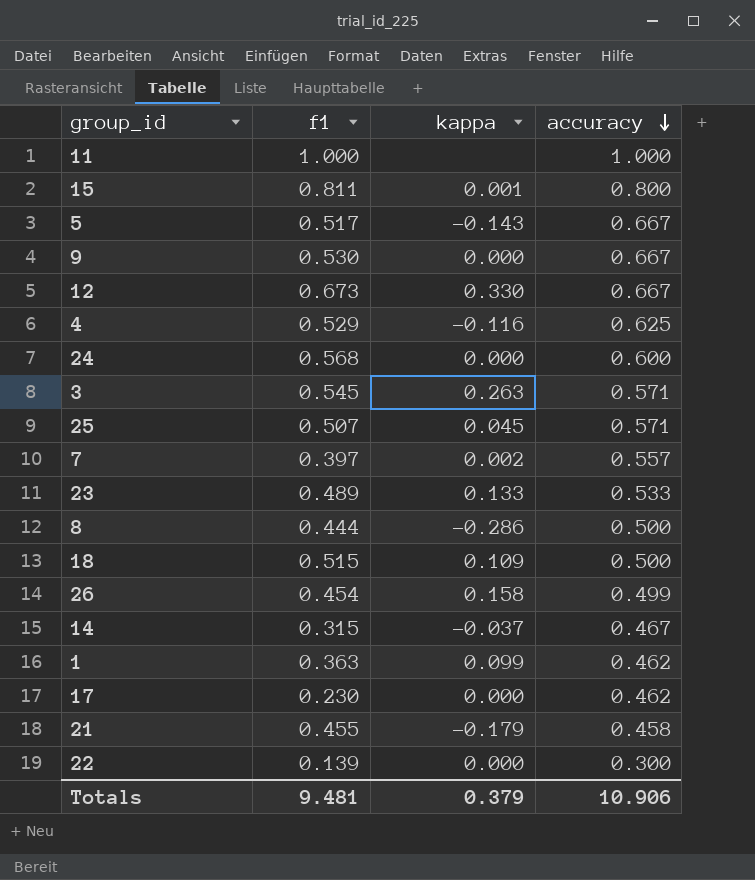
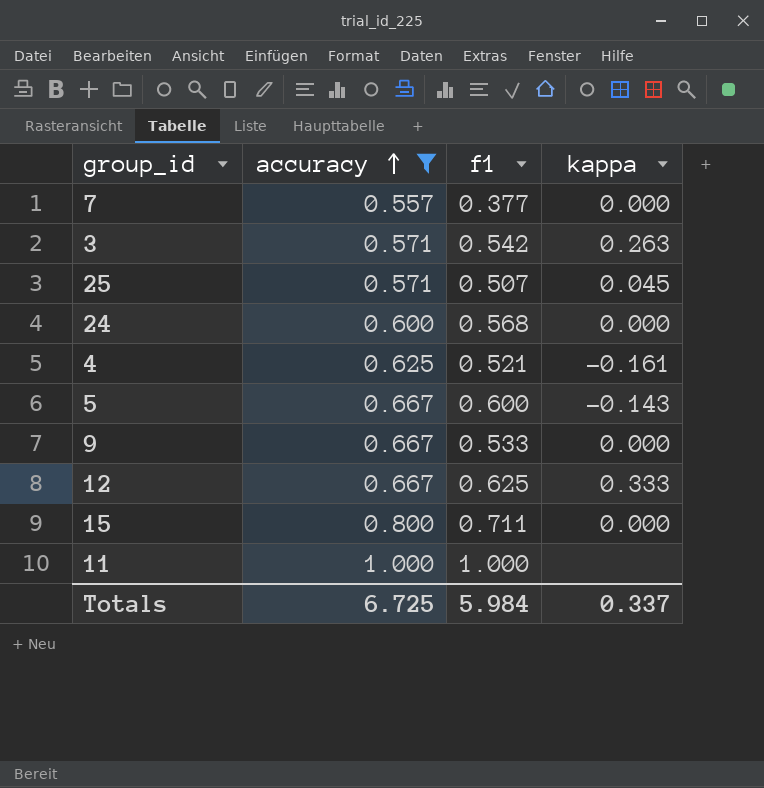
filter: none -> accuracy >= 0.557
row order: accuracy descending -> accuracy ascending
column accuracy | position: 4 -> 2
7 | f1: 0.397 -> 0.377
7 | kappa: 0.002 -> 0.000
3 | f1: 0.545 -> 0.542
4 | f1: 0.529 -> 0.521
4 | kappa: -0.116 -> -0.161
5 | f1: 0.517 -> 0.600
9 | f1: 0.530 -> 0.533
12 | f1: 0.673 -> 0.625
12 | kappa: 0.330 -> 0.333
15 | f1: 0.811 -> 0.711
15 | kappa: 0.001 -> 0.000
Totals | accuracy: 10.906 -> 6.725
Totals | f1: 9.481 -> 5.984
Totals | kappa: 0.379 -> 0.337

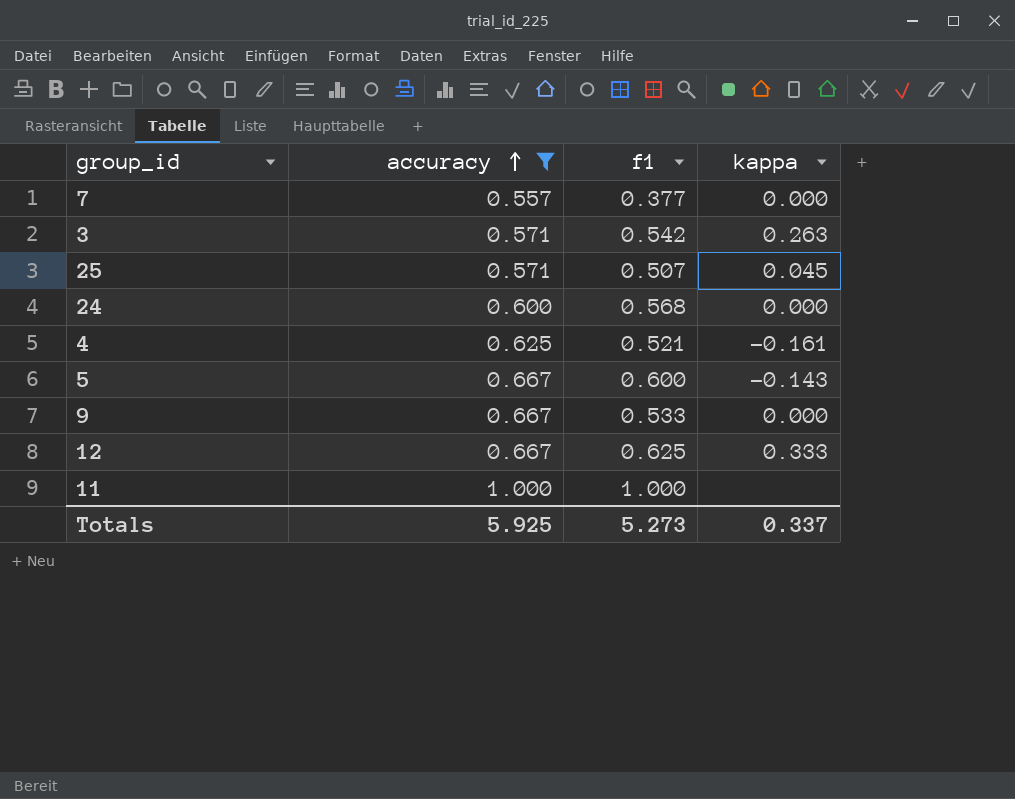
row 15: 0.800 | 0.711 | 0.000 -> none
Totals | accuracy: 6.725 -> 5.925
Totals | f1: 5.984 -> 5.273

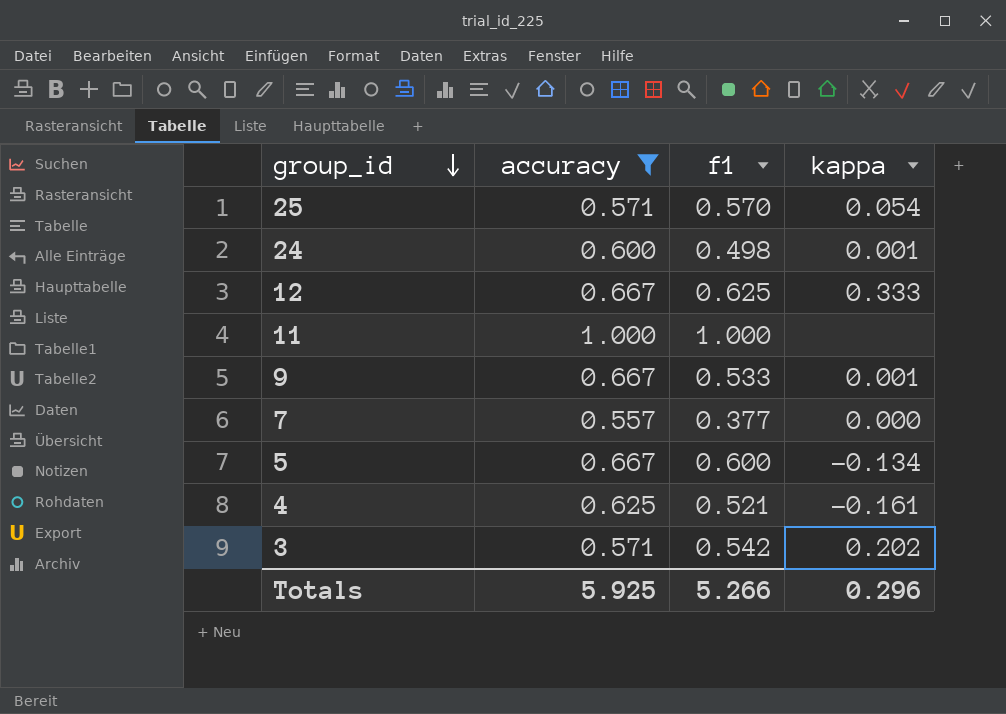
row order: accuracy ascending -> group_id descending
25 | f1: 0.507 -> 0.570
25 | kappa: 0.045 -> 0.054
24 | f1: 0.568 -> 0.498
24 | kappa: 0.000 -> 0.001
9 | kappa: 0.000 -> 0.001
5 | kappa: -0.143 -> -0.134
3 | kappa: 0.263 -> 0.202
Totals | f1: 5.273 -> 5.266
Totals | kappa: 0.337 -> 0.296

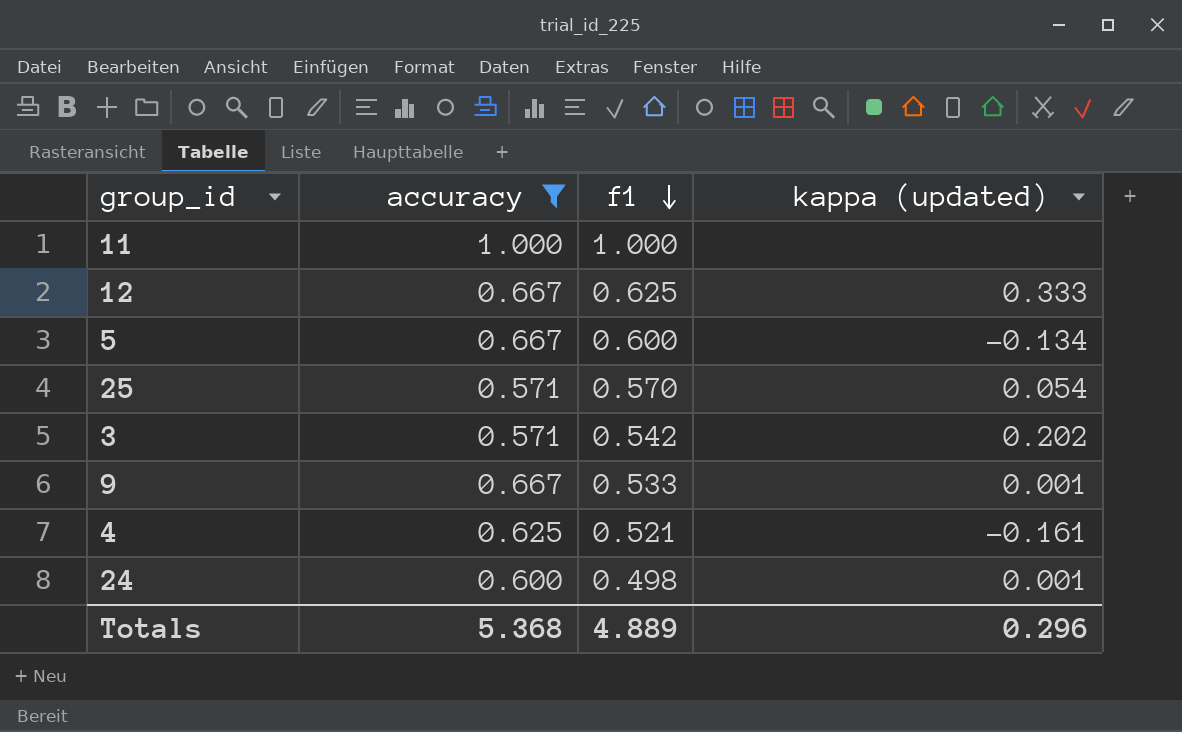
row order: group_id descending -> f1 descending
column name: kappa -> kappa (updated)
row 7: 0.557 | 0.377 | 0.000 -> none
Totals | accuracy: 5.925 -> 5.368
Totals | f1: 5.266 -> 4.889

